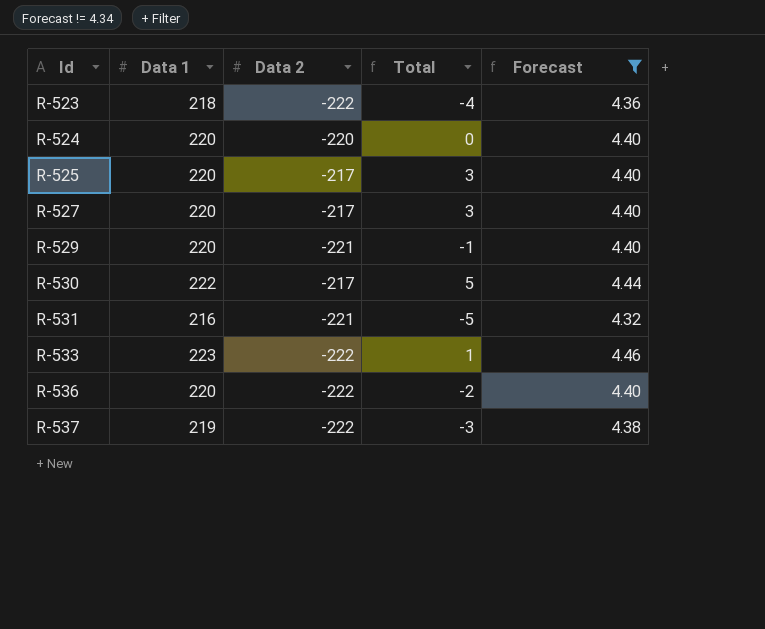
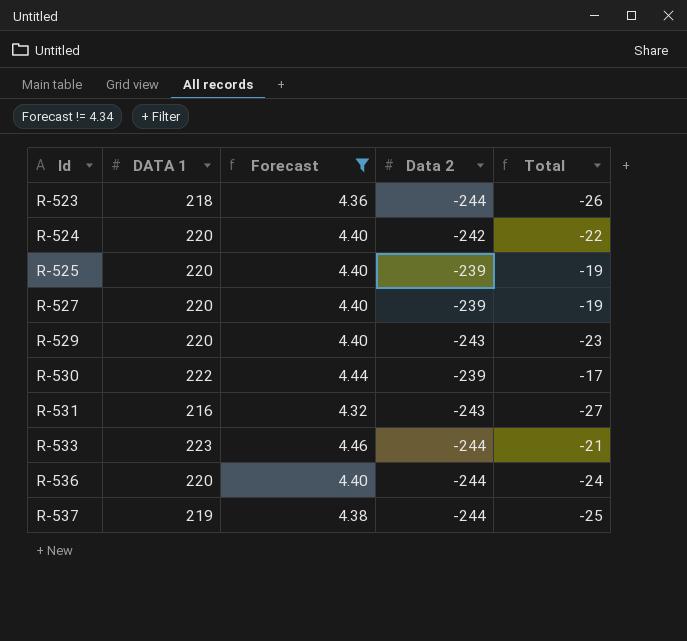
column name: Data 1 -> DATA 1
column Forecast | position: 5 -> 3
R-523 | Data 2: -222 -> -244
R-523 | Total: -4 -> -26
R-524 | Data 2: -220 -> -242
R-524 | Total: 0 -> -22
R-525 | Data 2: -217 -> -239
R-525 | Total: 3 -> -19
R-527 | Data 2: -217 -> -239
R-527 | Total: 3 -> -19
R-529 | Data 2: -221 -> -243
R-529 | Total: -1 -> -23
R-530 | Data 2: -217 -> -239
R-530 | Total: 5 -> -17
R-531 | Data 2: -221 -> -243
R-531 | Total: -5 -> -27
R-533 | Data 2: -222 -> -244
R-533 | Total: 1 -> -21
R-536 | Data 2: -222 -> -244
R-536 | Total: -2 -> -24
R-537 | Data 2: -222 -> -244
R-537 | Total: -3 -> -25

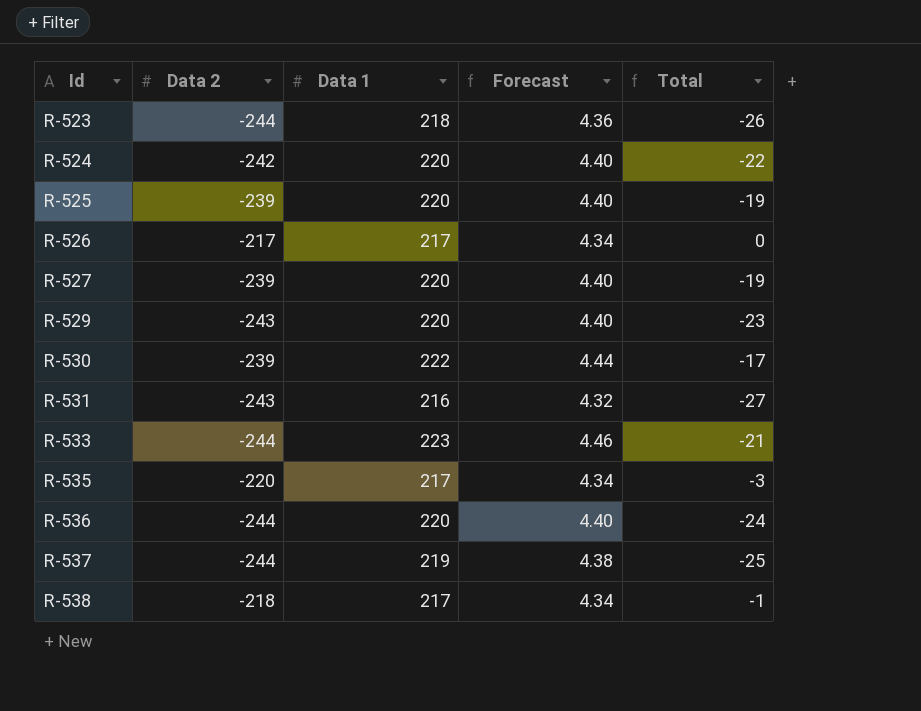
filter: Forecast != 4.34 -> none
column Data 2 | position: 4 -> 2
column name: DATA 1 -> Data 1

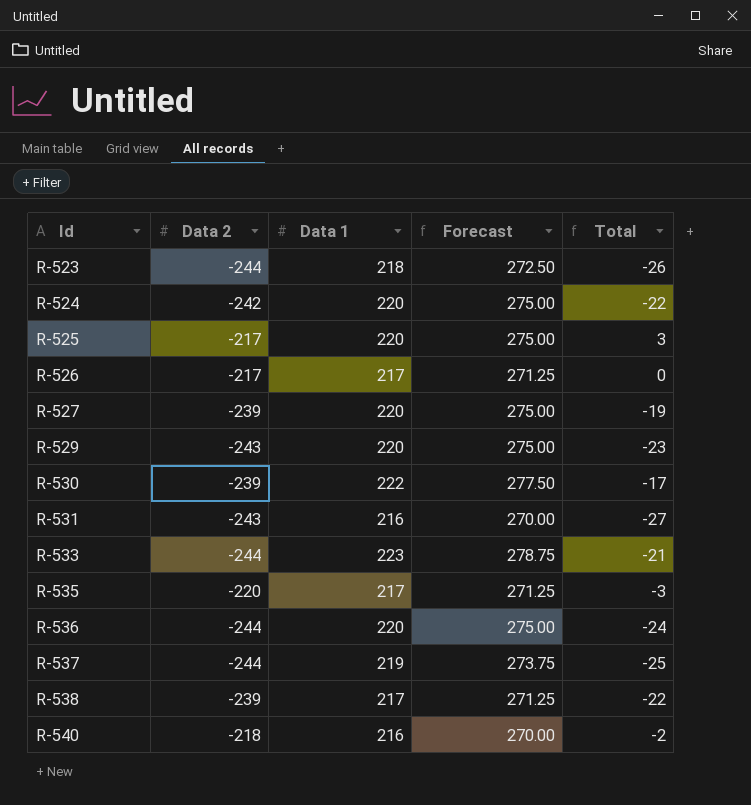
column Forecast | formula: [Data 1] * 0.02 -> [Data 1] * 1.25
R-525 | Data 2: -239 -> -217
R-525 | Total: -19 -> 3
R-538 | Data 2: -218 -> -239
R-538 | Total: -1 -> -22
row R-540: none -> -218 | 216 | 270.00 | -2

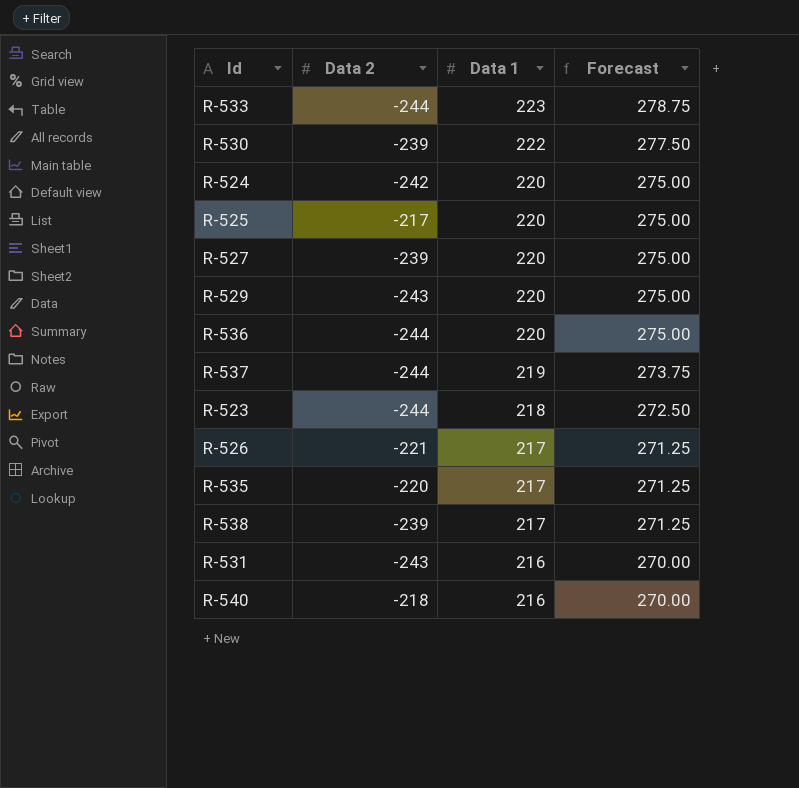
row order: Id ascending -> Data 1 descending
column Total | formula: [Data 2] + [Data 1] -> none
R-526 | Data 2: -217 -> -221

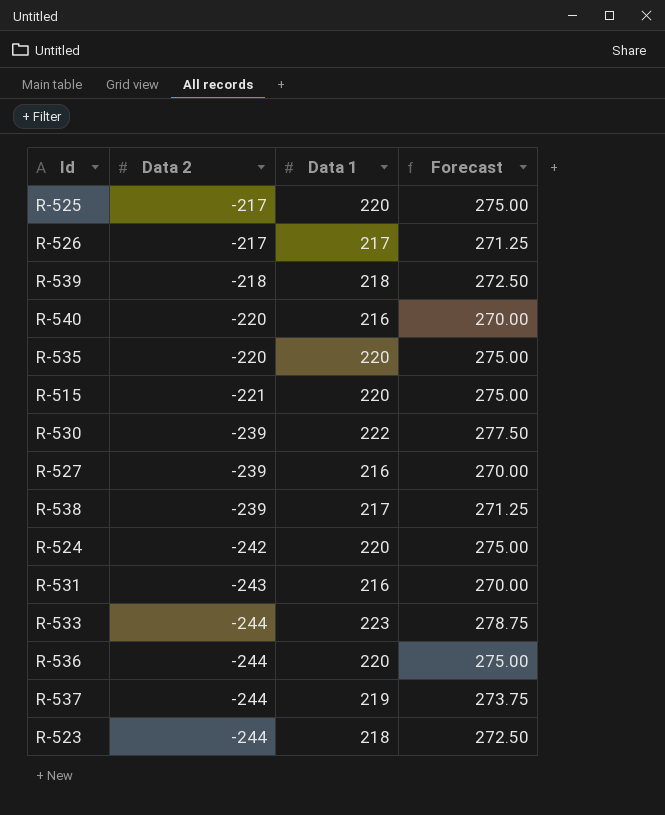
row order: Data 1 descending -> Data 2 descending
row R-529: -243 | 220 | 275.00 -> none
R-526 | Data 2: -221 -> -217
row R-539: none -> -218 | 218 | 272.50
R-540 | Data 2: -218 -> -220
R-535 | Data 1: 217 -> 220
R-535 | Forecast: 271.25 -> 275.00
row R-515: none -> -221 | 220 | 275.00
R-527 | Data 1: 220 -> 216
R-527 | Forecast: 275.00 -> 270.00

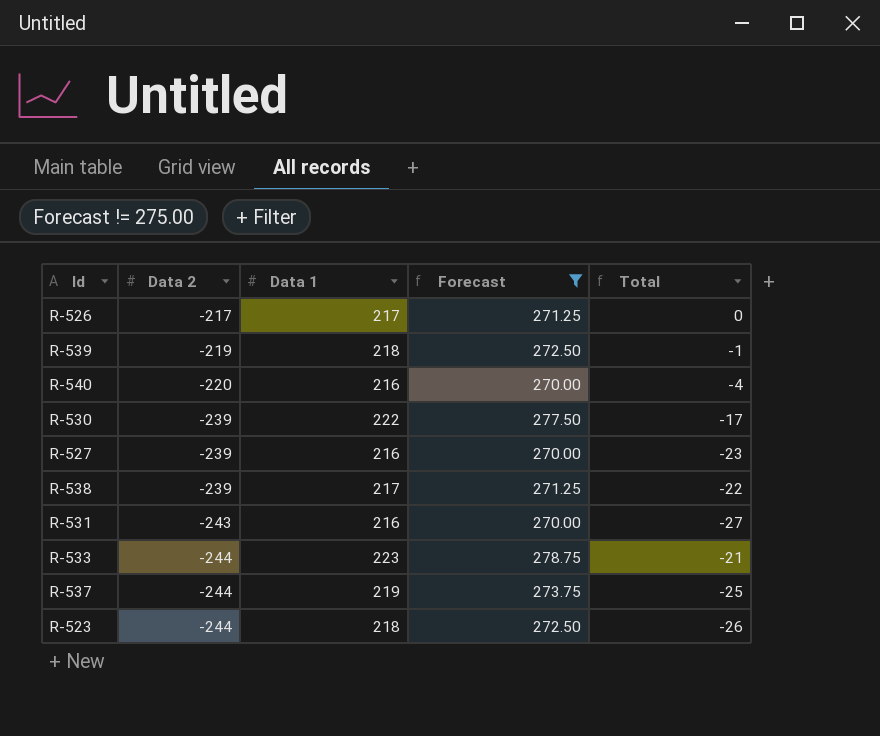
filter: none -> Forecast != 275.00
column Total | formula: none -> [Data 2] + [Data 1]
R-539 | Data 2: -218 -> -219

